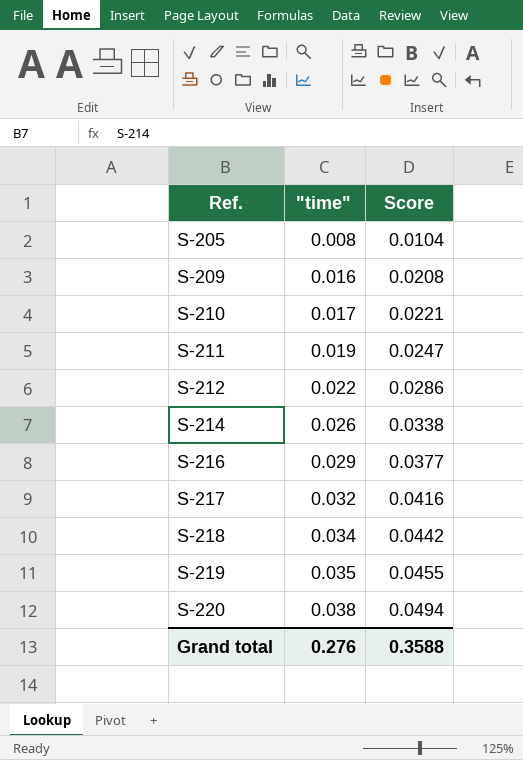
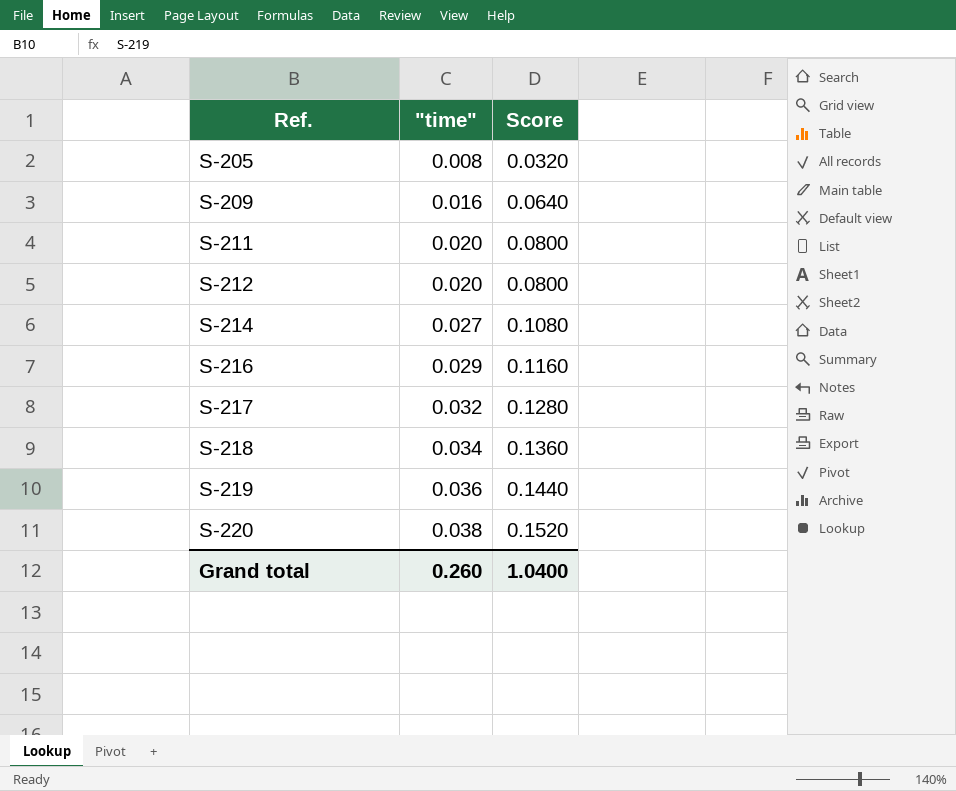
column Score | formula: ["time"] * 1.3 -> ["time"] * 4
row S-210: 0.017 | 0.0221 -> none
S-211 | "time": 0.019 -> 0.020
S-212 | "time": 0.022 -> 0.020
S-214 | "time": 0.026 -> 0.027
S-219 | "time": 0.035 -> 0.036
Grand total | "time": 0.276 -> 0.260
Grand total | Score: 0.3588 -> 1.0400

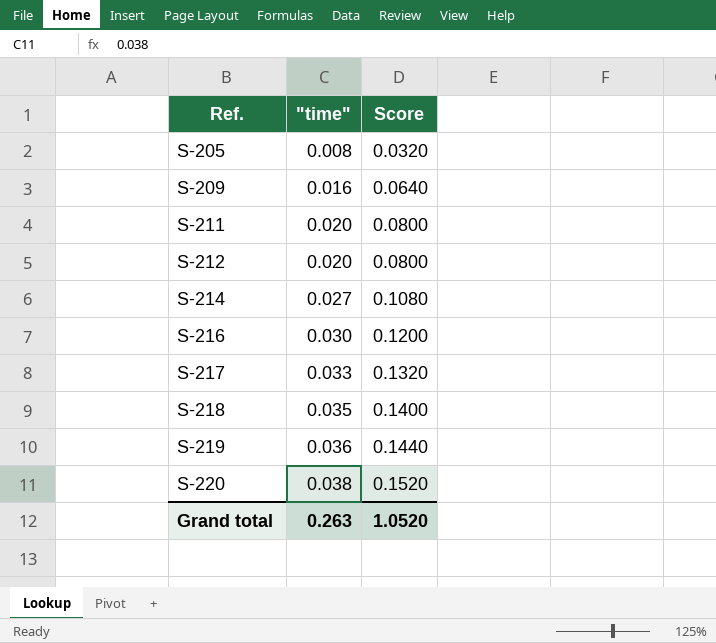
S-216 | "time": 0.029 -> 0.030
S-216 | Score: 0.1160 -> 0.1200
S-217 | "time": 0.032 -> 0.033
S-217 | Score: 0.1280 -> 0.1320
S-218 | "time": 0.034 -> 0.035
S-218 | Score: 0.1360 -> 0.1400
Grand total | "time": 0.260 -> 0.263
Grand total | Score: 1.0400 -> 1.0520

